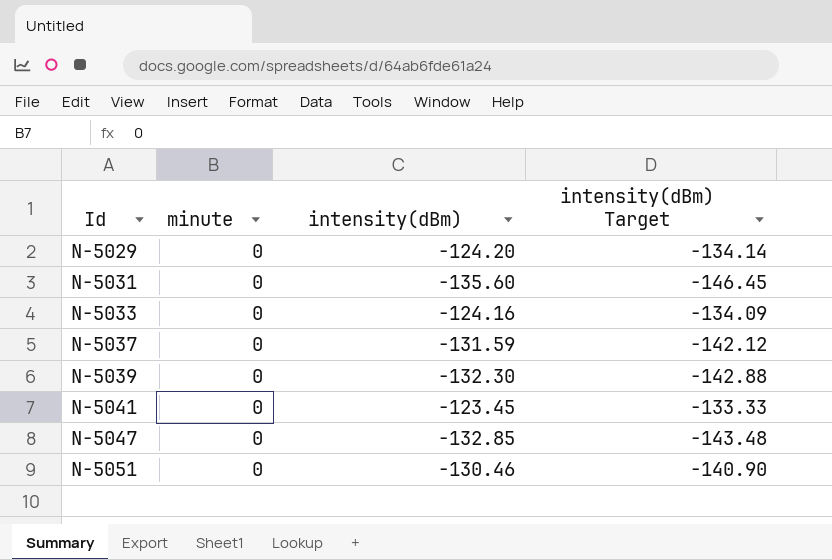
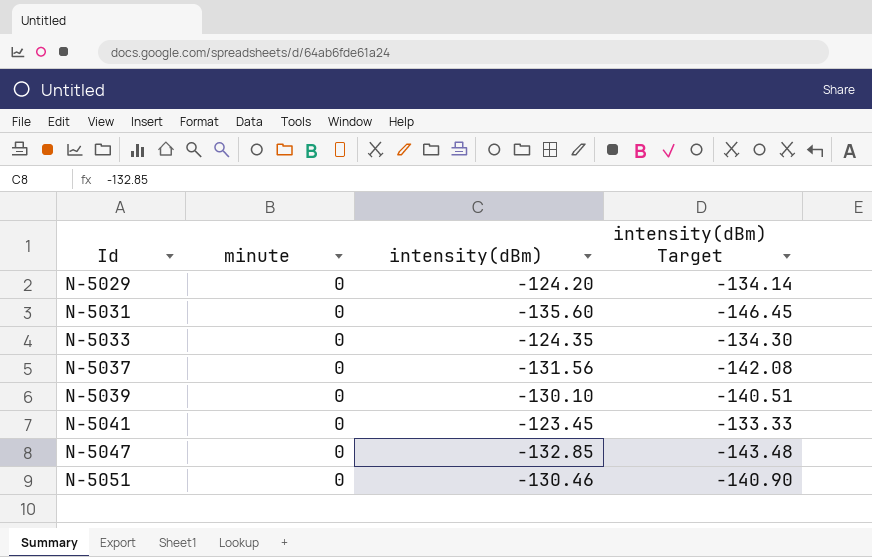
N-5033 | intensity(dBm): -124.16 -> -124.35
N-5033 | intensity(dBm) Target: -134.09 -> -134.30
N-5037 | intensity(dBm): -131.59 -> -131.56
N-5037 | intensity(dBm) Target: -142.12 -> -142.08
N-5039 | intensity(dBm): -132.30 -> -130.10
N-5039 | intensity(dBm) Target: -142.88 -> -140.51

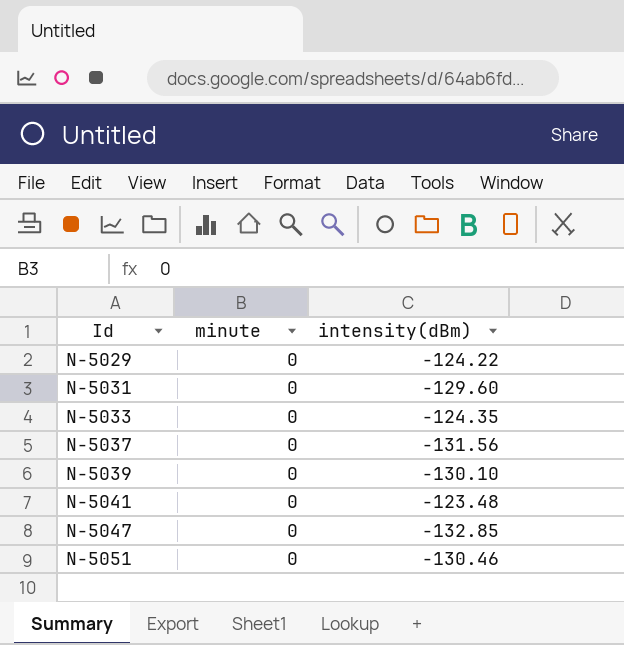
column intensity(dBm) Target | formula: [intensity(dBm)] * 1.08 -> none
N-5029 | intensity(dBm): -124.20 -> -124.22
N-5031 | intensity(dBm): -135.60 -> -129.60
N-5041 | intensity(dBm): -123.45 -> -123.48

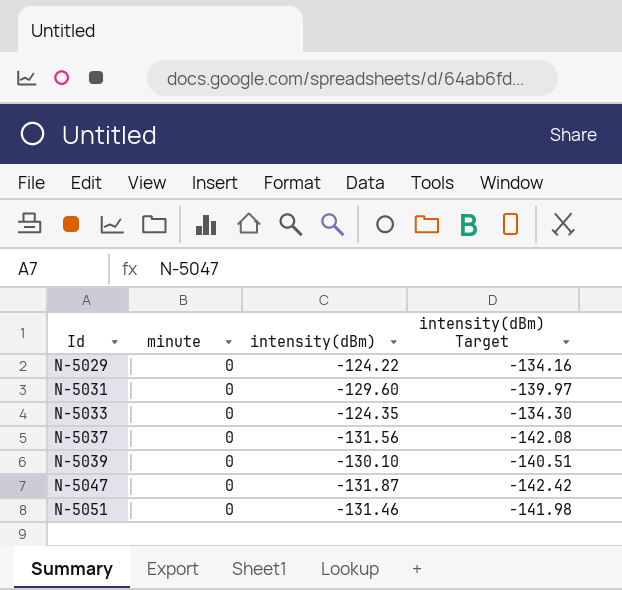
column intensity(dBm) Target | formula: none -> [intensity(dBm)] * 1.08
row N-5041: 0 | -123.48 -> none
N-5047 | intensity(dBm): -132.85 -> -131.87
N-5051 | intensity(dBm): -130.46 -> -131.46

